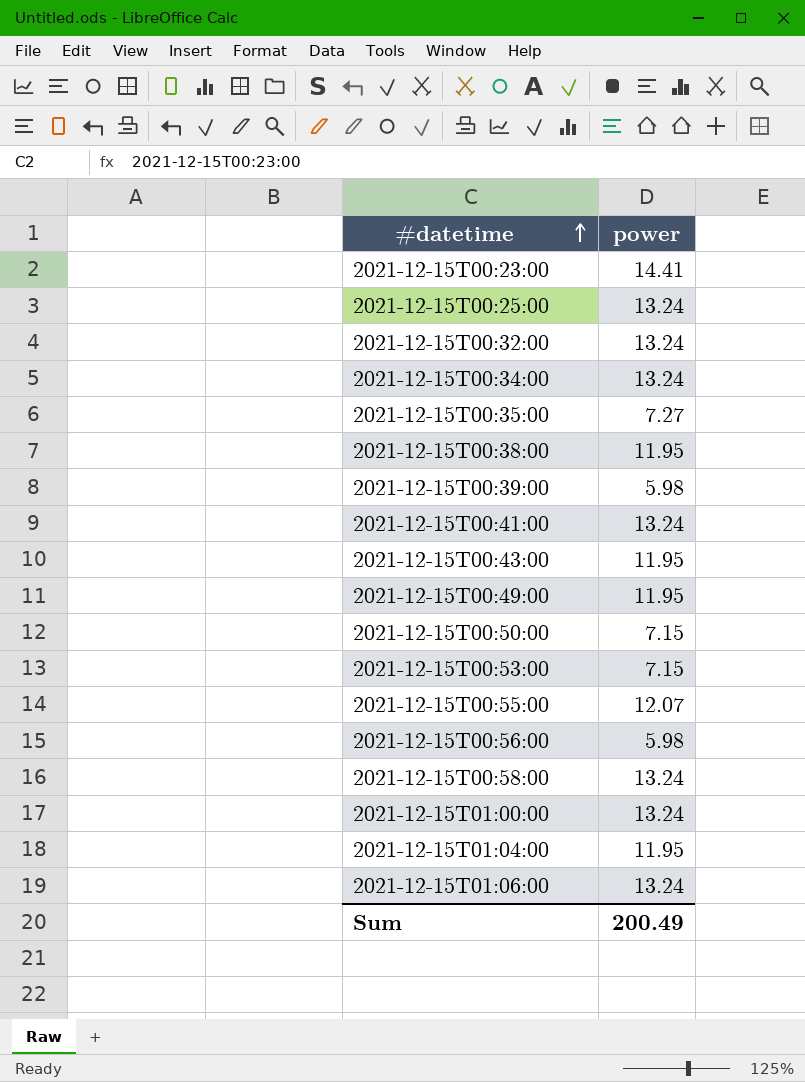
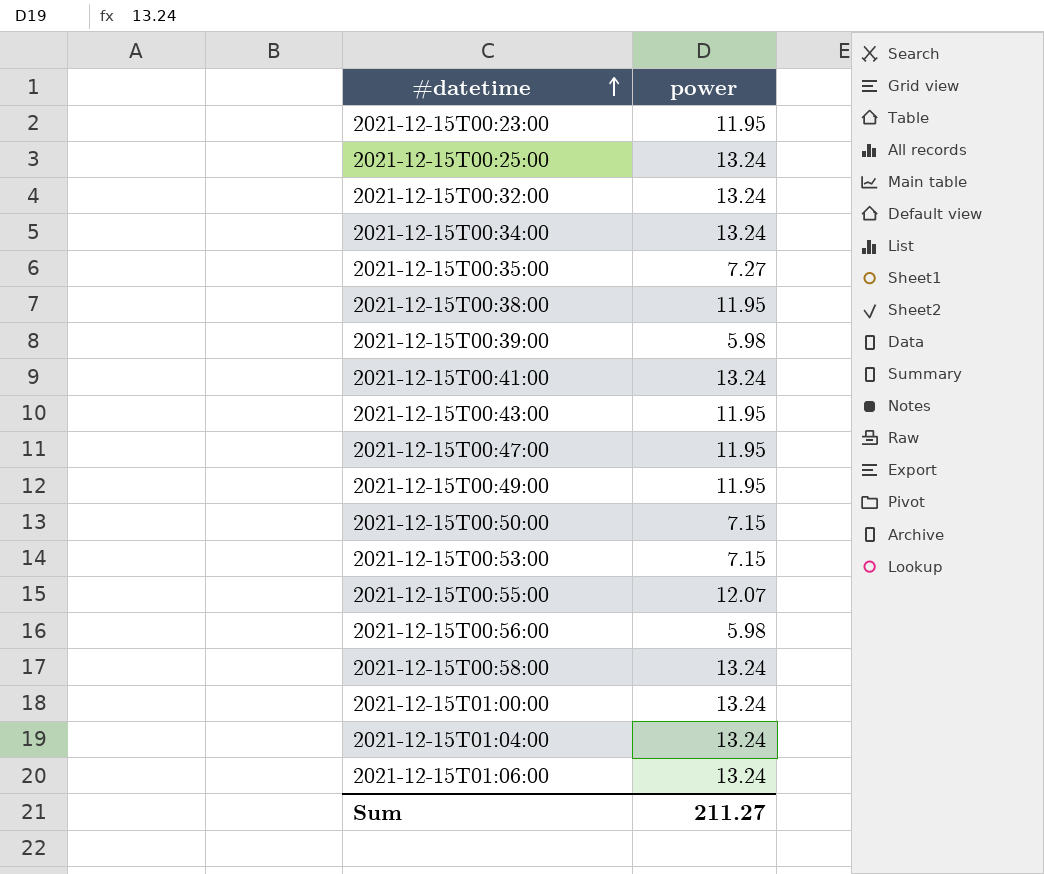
2021-12-15T00:23:00 | power: 14.41 -> 11.95
row 2021-12-15T00:47:00: none -> 11.95
2021-12-15T01:04:00 | power: 11.95 -> 13.24
Sum | power: 200.49 -> 211.27

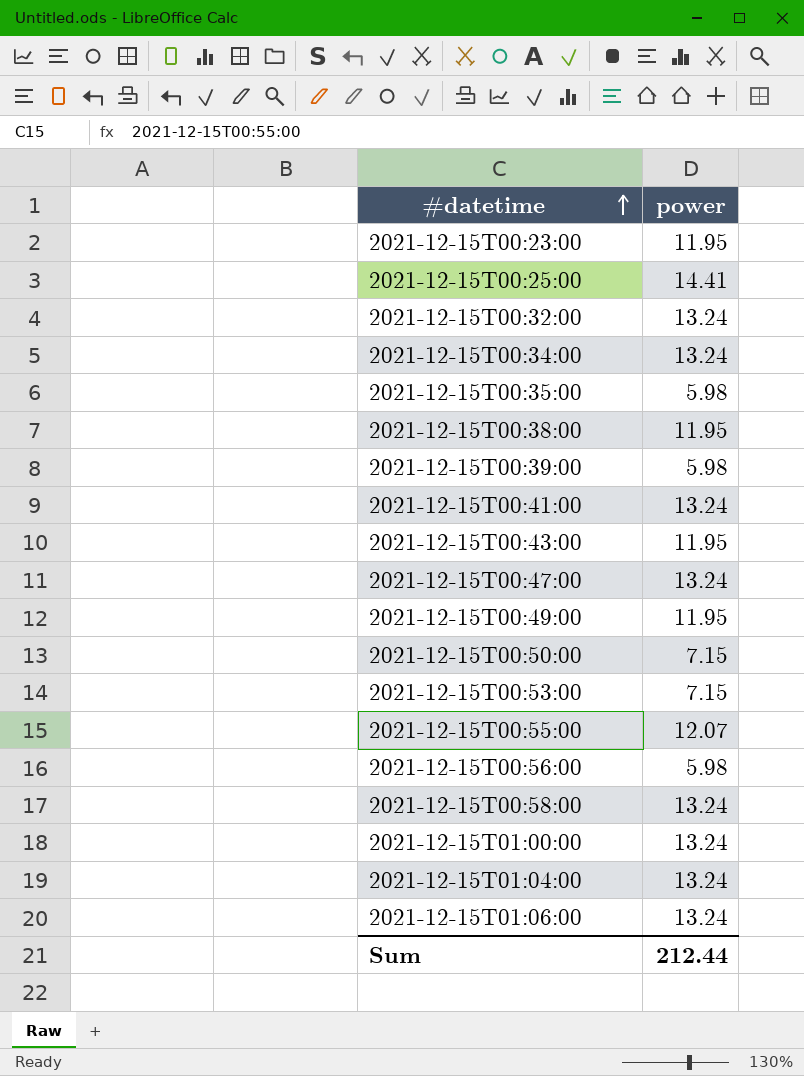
2021-12-15T00:25:00 | power: 13.24 -> 14.41
2021-12-15T00:35:00 | power: 7.27 -> 5.98
2021-12-15T00:47:00 | power: 11.95 -> 13.24
Sum | power: 211.27 -> 212.44

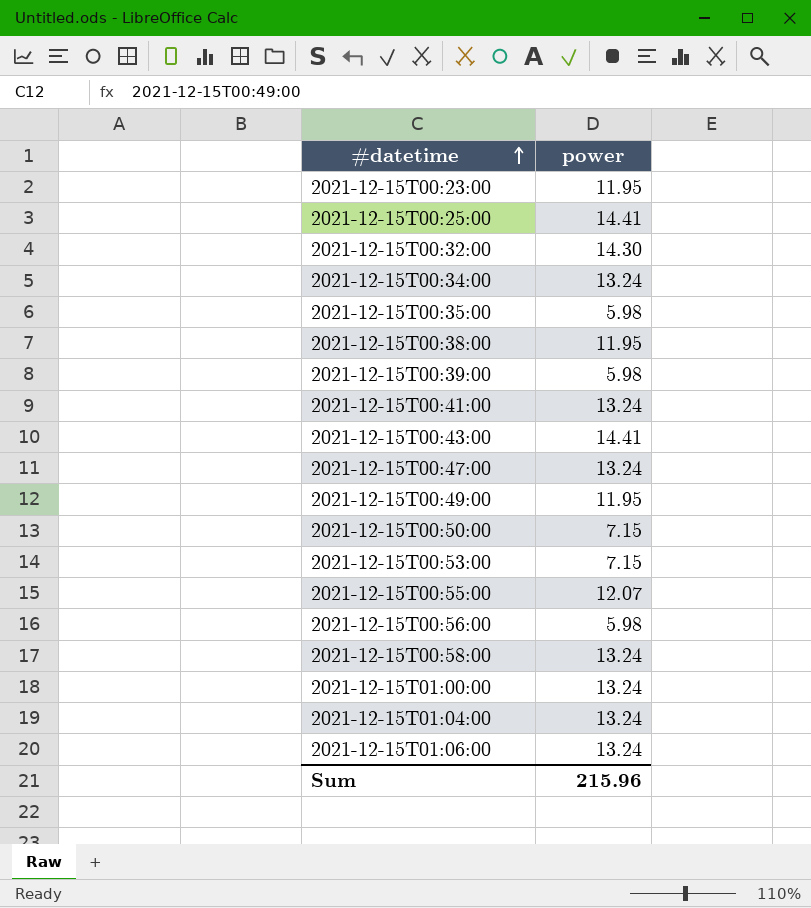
2021-12-15T00:32:00 | power: 13.24 -> 14.30
2021-12-15T00:43:00 | power: 11.95 -> 14.41
Sum | power: 212.44 -> 215.96

